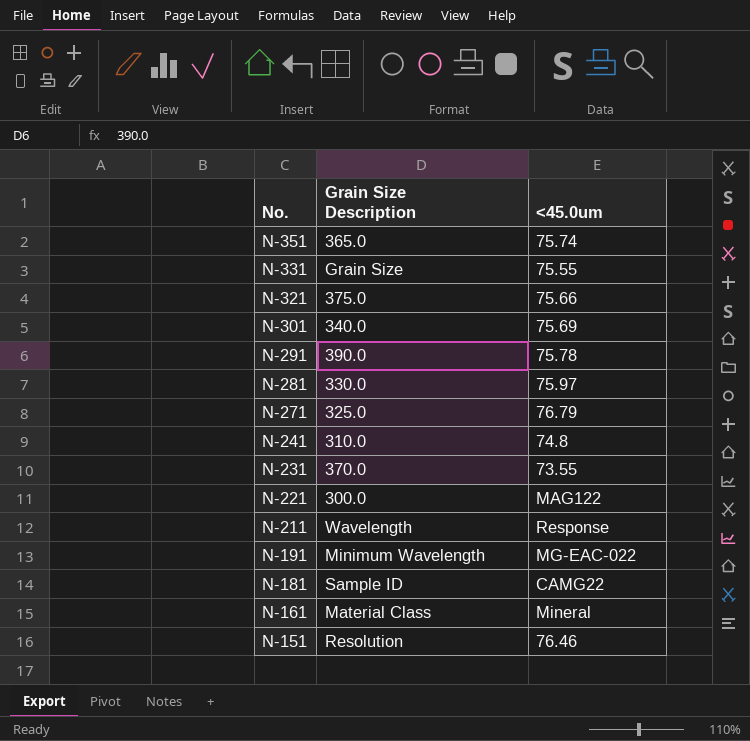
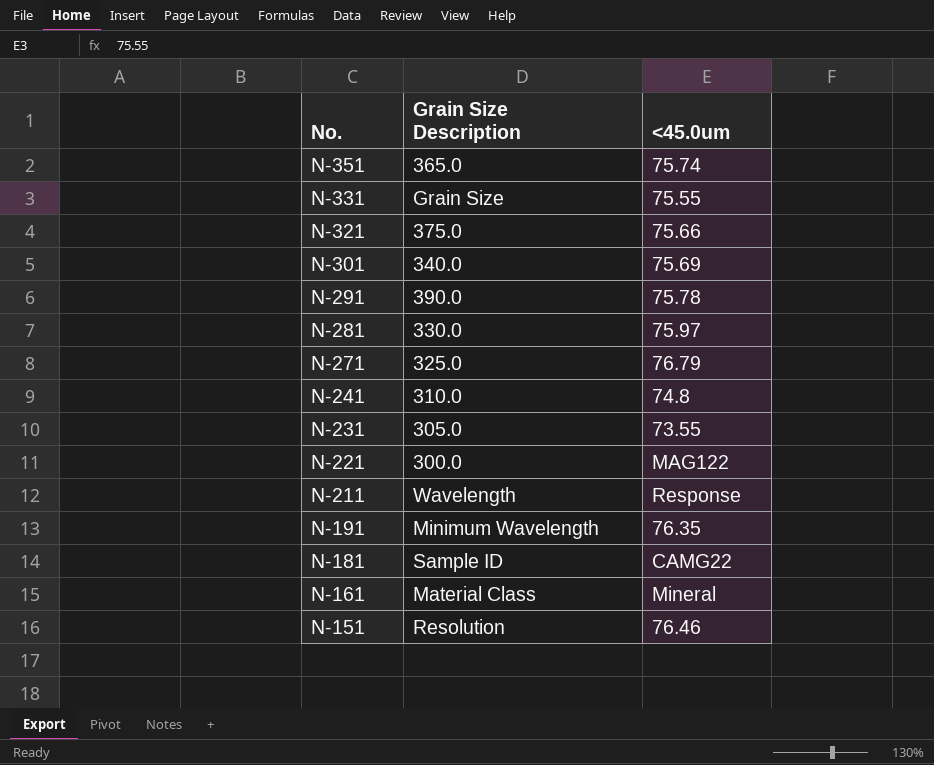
N-231 | Grain Size Description: 370.0 -> 305.0
N-191 | <45.0um: MG-EAC-022 -> 76.35

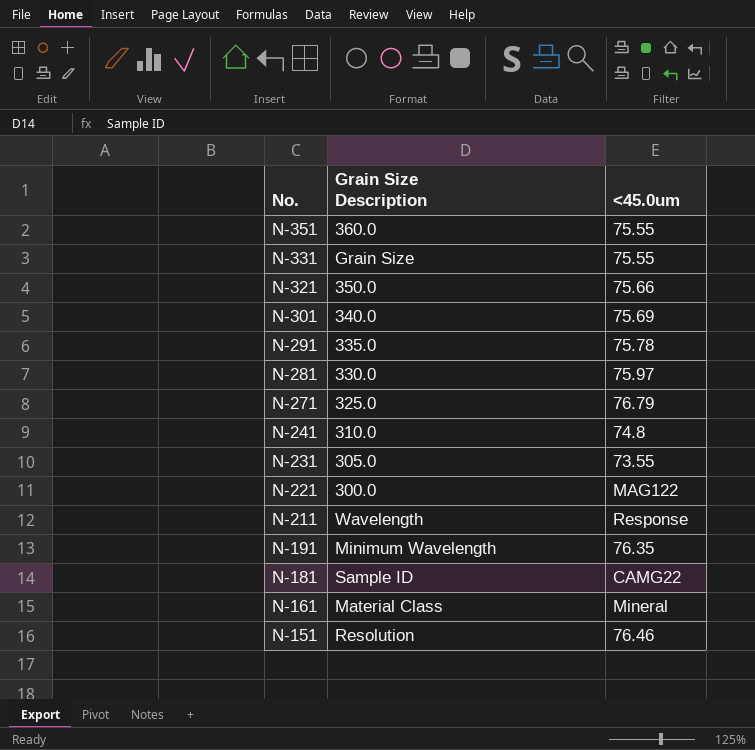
N-351 | Grain Size Description: 365.0 -> 360.0
N-351 | <45.0um: 75.74 -> 75.55
N-321 | Grain Size Description: 375.0 -> 350.0
N-291 | Grain Size Description: 390.0 -> 335.0

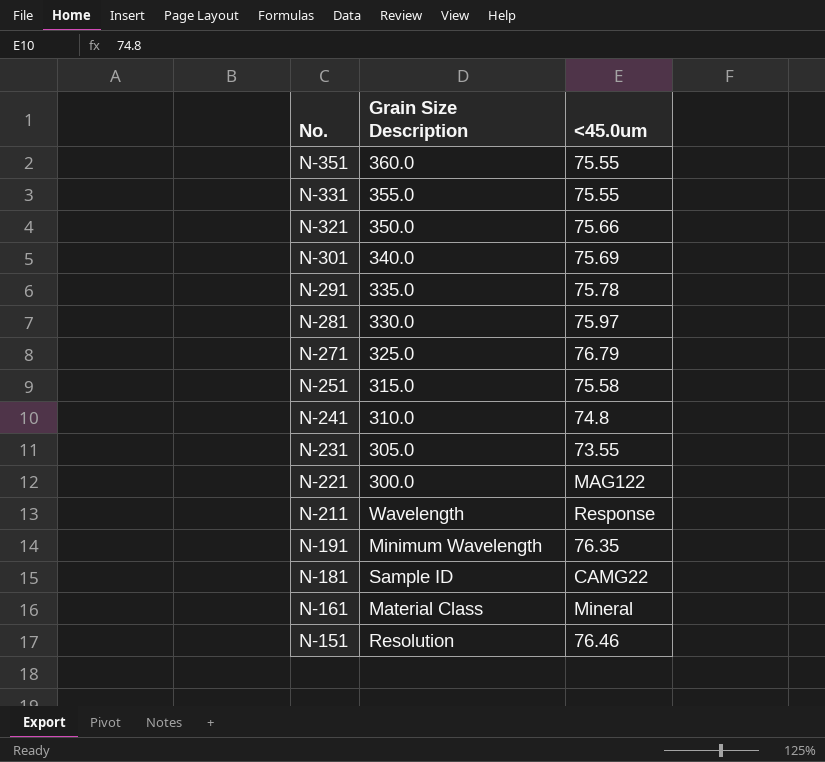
N-331 | Grain Size Description: Grain Size -> 355.0
row N-251: none -> 315.0 | 75.58

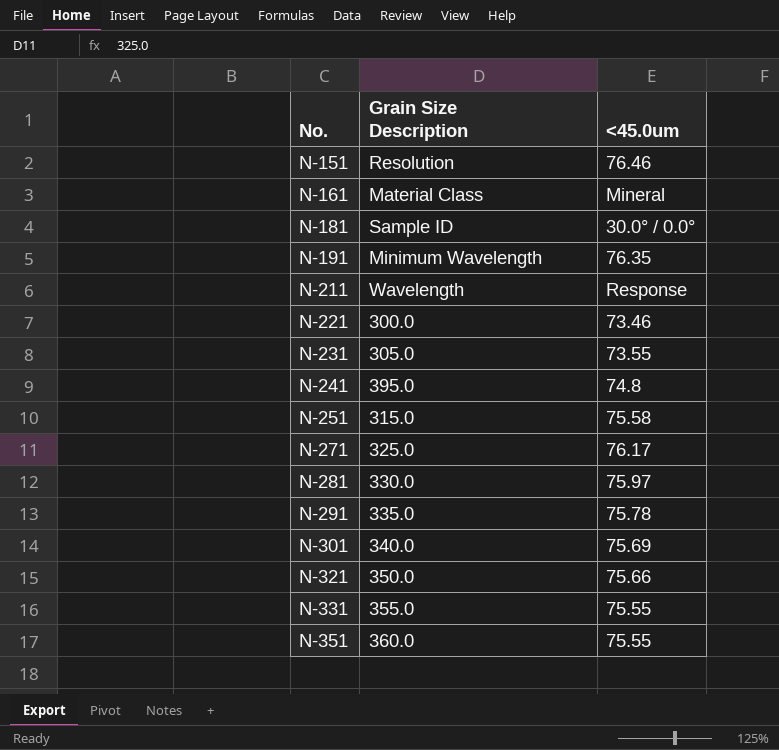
row order: No. descending -> No. ascending
N-181 | <45.0um: CAMG22 -> 30.0° / 0.0°
N-221 | <45.0um: MAG122 -> 73.46
N-241 | Grain Size Description: 310.0 -> 395.0
N-271 | <45.0um: 76.79 -> 76.17

